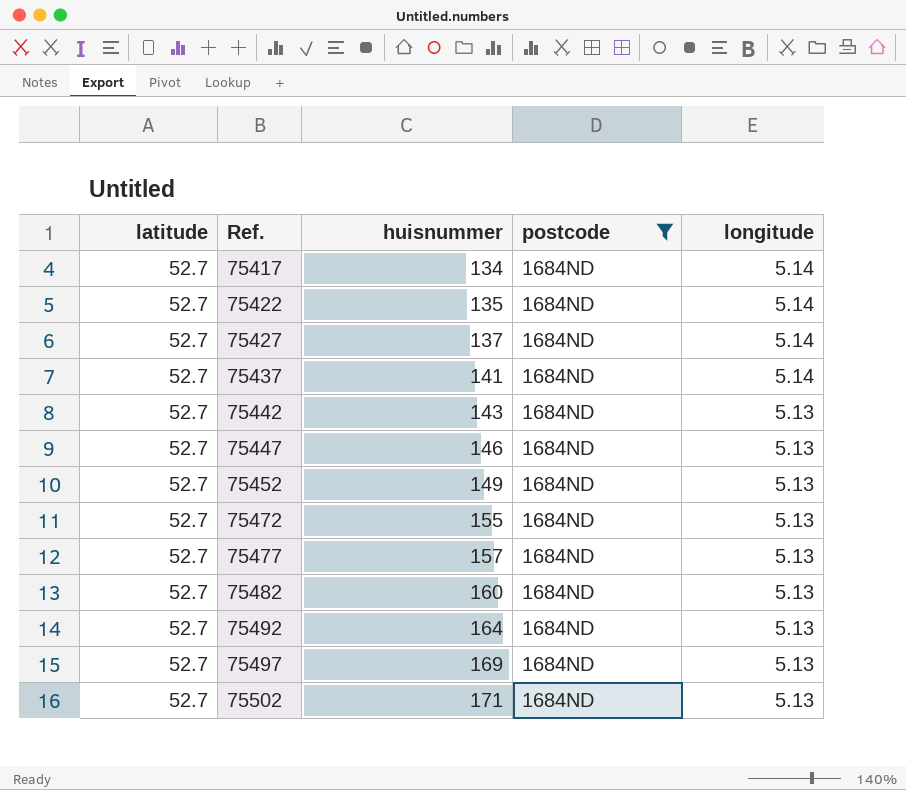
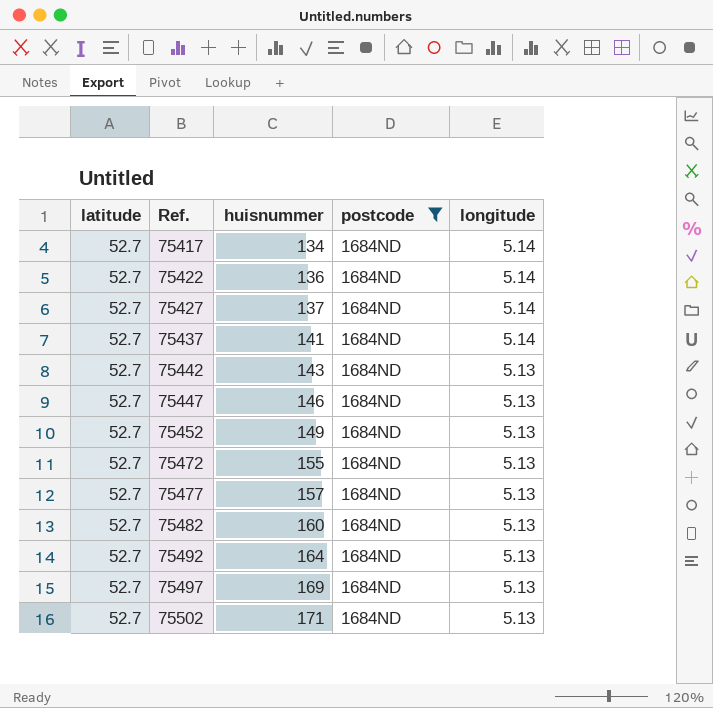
75422 | huisnummer: 135 -> 136

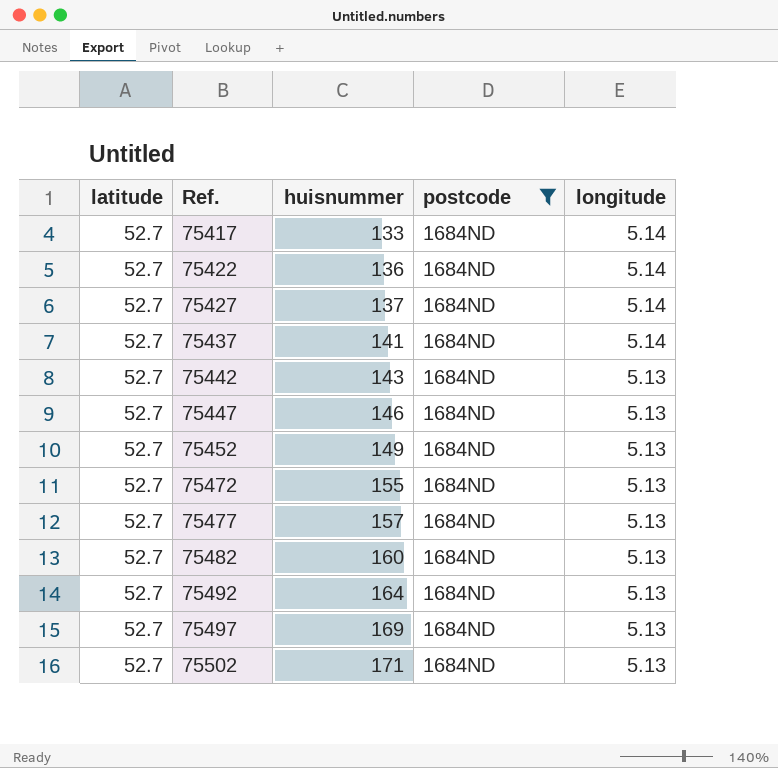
75417 | huisnummer: 134 -> 133

